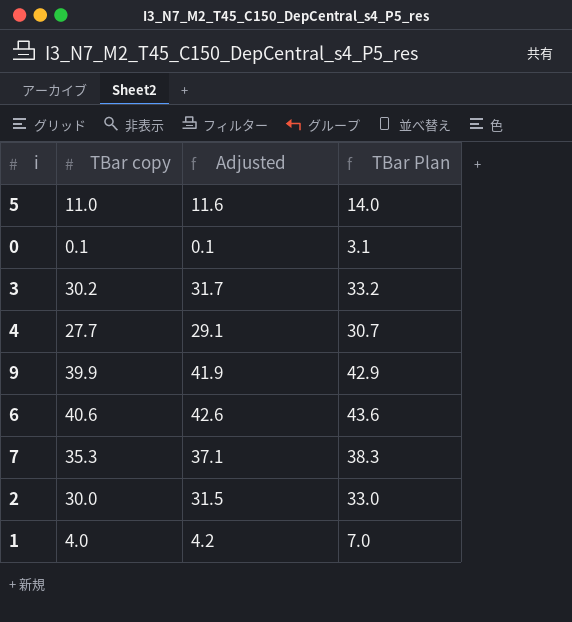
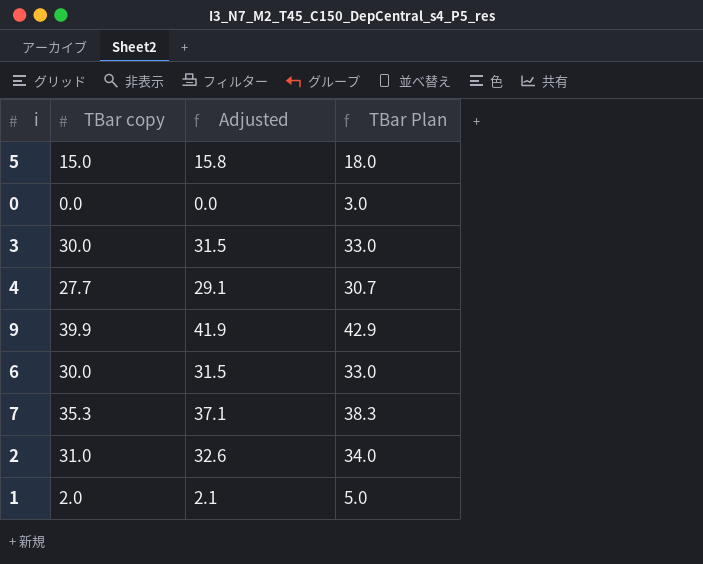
5 | TBar copy: 11.0 -> 15.0
5 | Adjusted: 11.6 -> 15.8
5 | TBar Plan: 14.0 -> 18.0
0 | TBar copy: 0.1 -> 0.0
0 | Adjusted: 0.1 -> 0.0
0 | TBar Plan: 3.1 -> 3.0
3 | TBar copy: 30.2 -> 30.0
3 | Adjusted: 31.7 -> 31.5
3 | TBar Plan: 33.2 -> 33.0
6 | TBar copy: 40.6 -> 30.0
6 | Adjusted: 42.6 -> 31.5
6 | TBar Plan: 43.6 -> 33.0
2 | TBar copy: 30.0 -> 31.0
2 | Adjusted: 31.5 -> 32.6
2 | TBar Plan: 33.0 -> 34.0
1 | TBar copy: 4.0 -> 2.0
1 | Adjusted: 4.2 -> 2.1
1 | TBar Plan: 7.0 -> 5.0

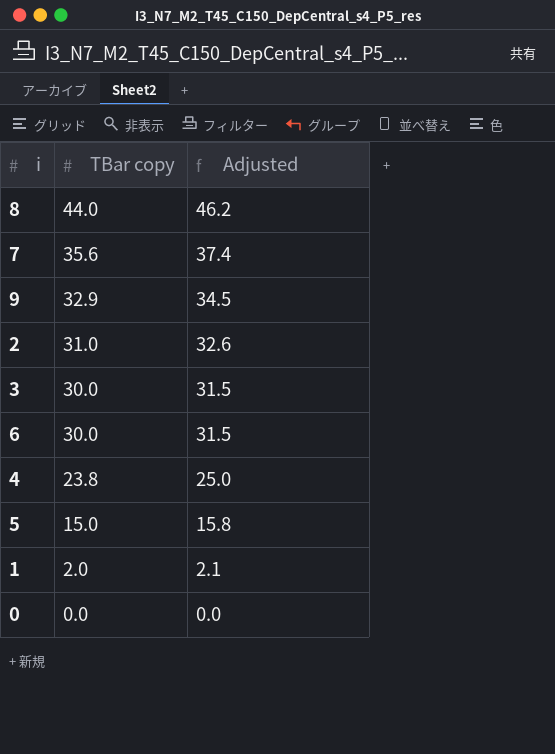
row order: none -> TBar copy descending
column TBar Plan | formula: [TBar copy] + 3 -> none
row 8: none -> 44.0 | 46.2
7 | TBar copy: 35.3 -> 35.6
7 | Adjusted: 37.1 -> 37.4
9 | TBar copy: 39.9 -> 32.9
9 | Adjusted: 41.9 -> 34.5
4 | TBar copy: 27.7 -> 23.8
4 | Adjusted: 29.1 -> 25.0

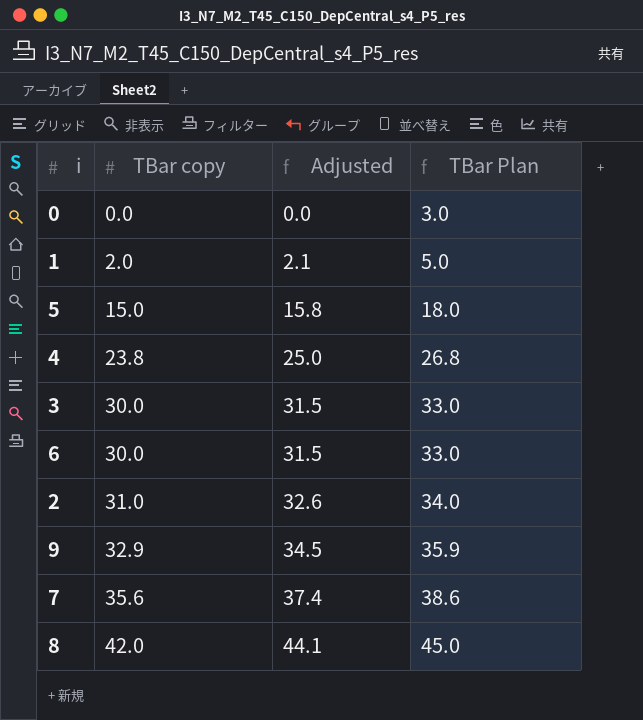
row order: TBar copy descending -> TBar copy ascending
column TBar Plan | formula: none -> [TBar copy] + 3
8 | TBar copy: 44.0 -> 42.0
8 | Adjusted: 46.2 -> 44.1

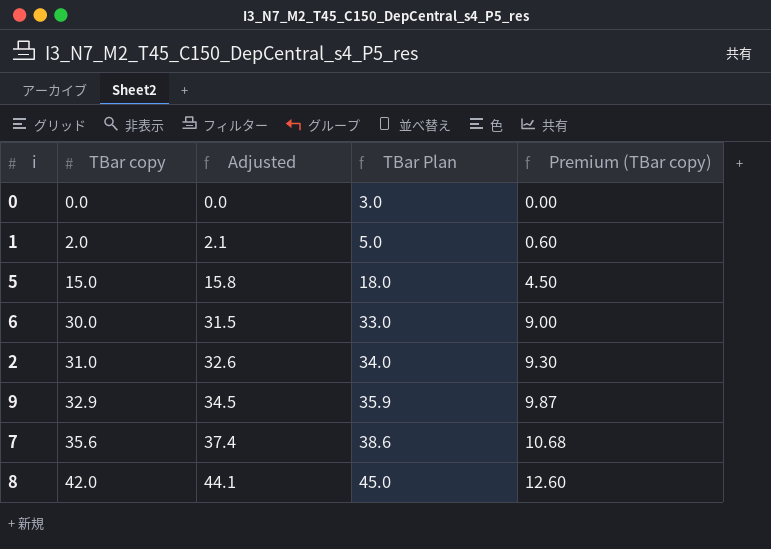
column Premium (TBar copy) | formula: none -> [TBar copy] * 0.3
row 4: 23.8 | 25.0 | 26.8 -> none
row 3: 30.0 | 31.5 | 33.0 -> none

